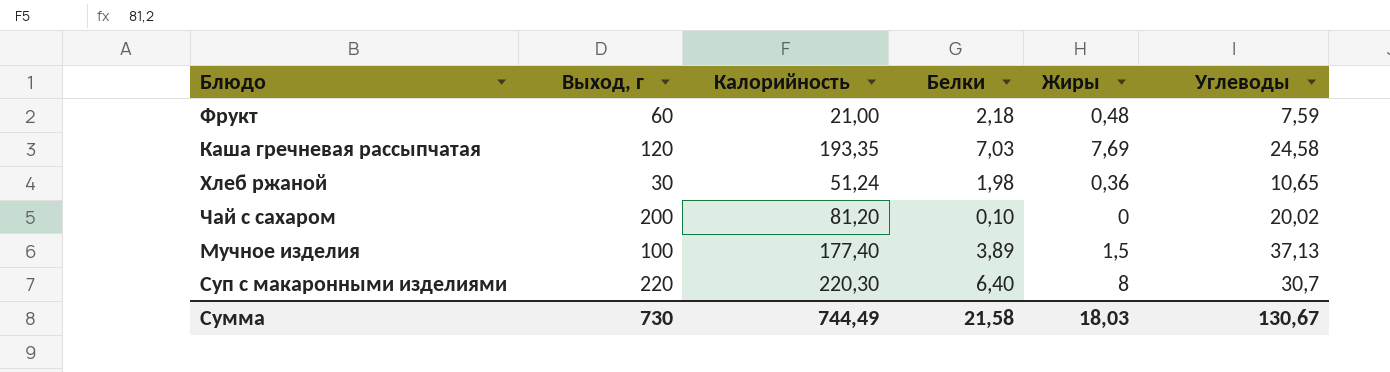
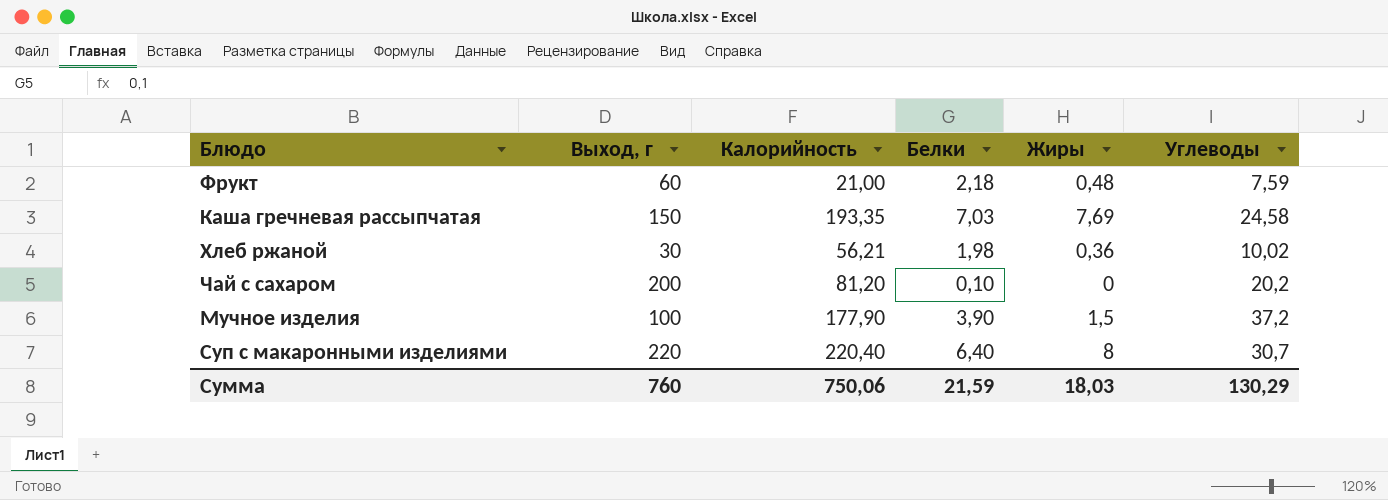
Каша гречневая рассыпчатая | Выход, г: 120 -> 150
Хлеб ржаной | Калорийность: 51,24 -> 56,21
Хлеб ржаной | Углеводы: 10,65 -> 10,02
Чай с сахаром | Углеводы: 20,02 -> 20,2
Мучное изделия | Калорийность: 177,40 -> 177,90
Мучное изделия | Белки: 3,89 -> 3,90
Мучное изделия | Углеводы: 37,13 -> 37,2
Суп с макаронными изделиями | Калорийность: 220,30 -> 220,40
Сумма | Выход, г: 730 -> 760
Сумма | Калорийность: 744,49 -> 750,06
Сумма | Белки: 21,58 -> 21,59
Сумма | Углеводы: 130,67 -> 130,29

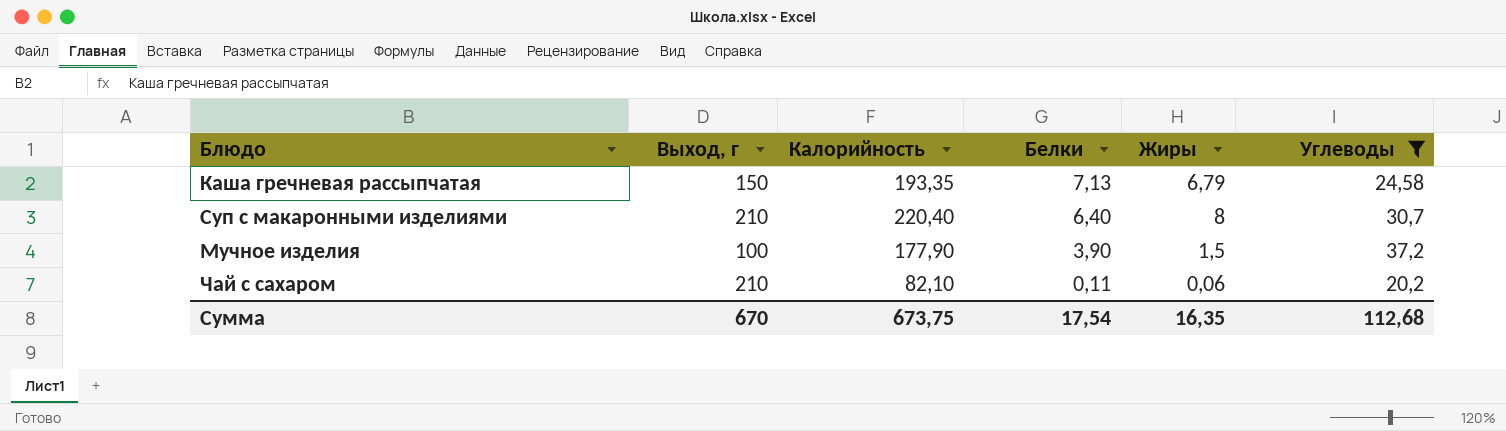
filter: none -> Углеводы >= 20,2
row order: none -> Белки descending
Каша гречневая рассыпчатая | Белки: 7,03 -> 7,13
Каша гречневая рассыпчатая | Жиры: 7,69 -> 6,79
Суп с макаронными изделиями | Выход, г: 220 -> 210
Чай с сахаром | Выход, г: 200 -> 210
Чай с сахаром | Калорийность: 81,20 -> 82,10
Чай с сахаром | Белки: 0,10 -> 0,11
Чай с сахаром | Жиры: 0 -> 0,06
Сумма | Выход, г: 760 -> 670
Сумма | Калорийность: 750,06 -> 673,75
Сумма | Белки: 21,59 -> 17,54
Сумма | Жиры: 18,03 -> 16,35
Сумма | Углеводы: 130,29 -> 112,68

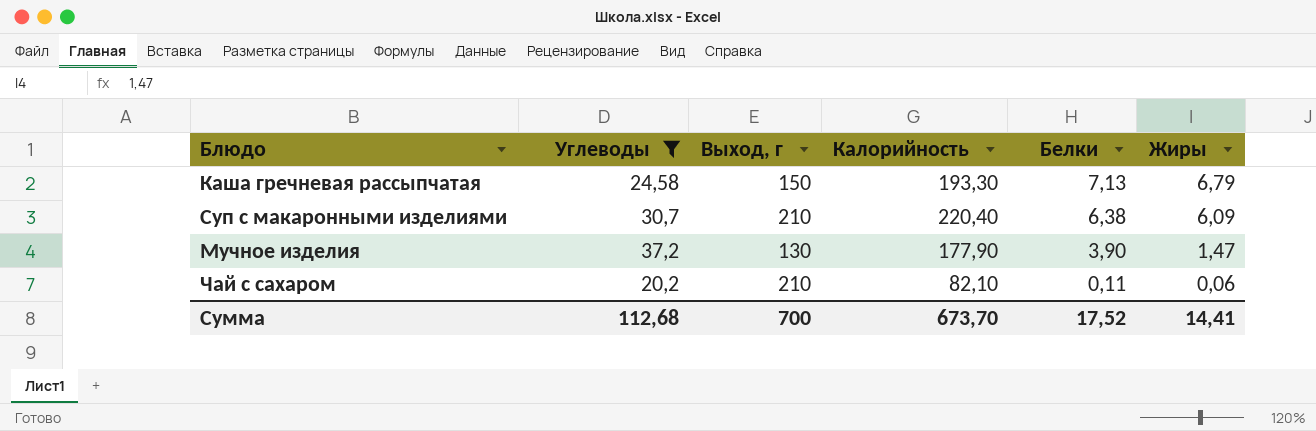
column Углеводы | position: 6 -> 2
Каша гречневая рассыпчатая | Калорийность: 193,35 -> 193,30
Суп с макаронными изделиями | Белки: 6,40 -> 6,38
Суп с макаронными изделиями | Жиры: 8 -> 6,09
Мучное изделия | Выход, г: 100 -> 130
Мучное изделия | Жиры: 1,5 -> 1,47
Сумма | Выход, г: 670 -> 700
Сумма | Калорийность: 673,75 -> 673,70
Сумма | Белки: 17,54 -> 17,52
Сумма | Жиры: 16,35 -> 14,41

